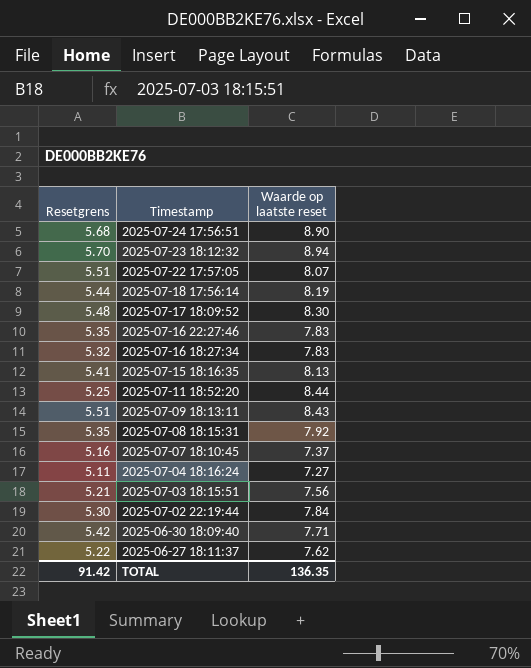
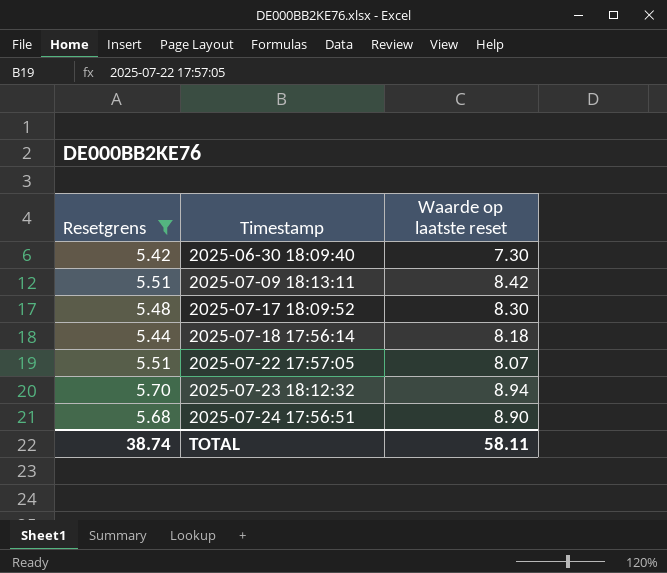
filter: none -> Resetgrens >= 5.42
row order: Timestamp descending -> Timestamp ascending
2025-06-30 18:09:40 | Waarde op laatste reset: 7.71 -> 7.30
2025-07-09 18:13:11 | Waarde op laatste reset: 8.43 -> 8.42
2025-07-18 17:56:14 | Waarde op laatste reset: 8.19 -> 8.18
TOTAL | Resetgrens: 91.42 -> 38.74
TOTAL | Waarde op laatste reset: 136.35 -> 58.11

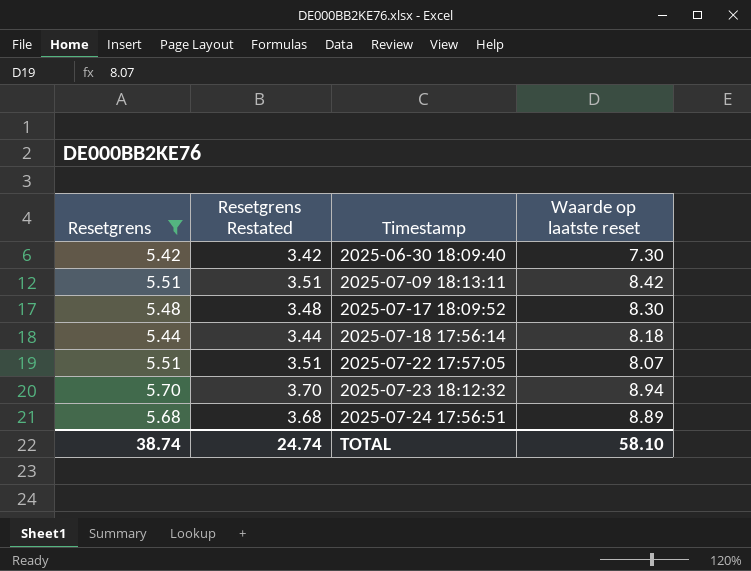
column Resetgrens Restated | formula: none -> [Resetgrens] - 2
2025-07-24 17:56:51 | Waarde op laatste reset: 8.90 -> 8.89
TOTAL | Waarde op laatste reset: 58.11 -> 58.10

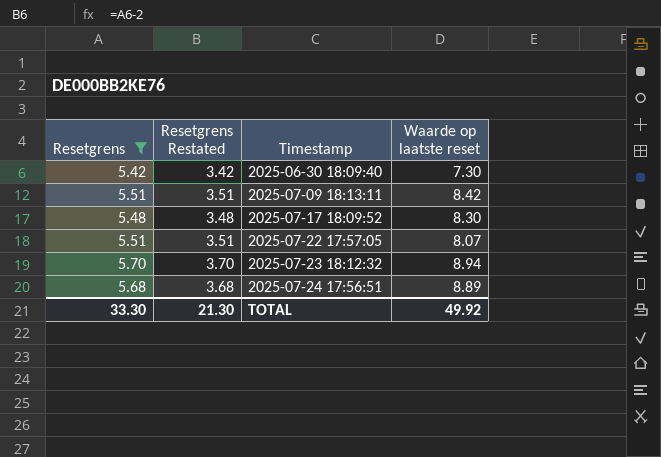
row 2025-07-18 17:56:14: 5.44 | 3.44 | 8.18 -> none
TOTAL | Resetgrens: 38.74 -> 33.30
TOTAL | Resetgrens Restated: 24.74 -> 21.30
TOTAL | Waarde op laatste reset: 58.10 -> 49.92

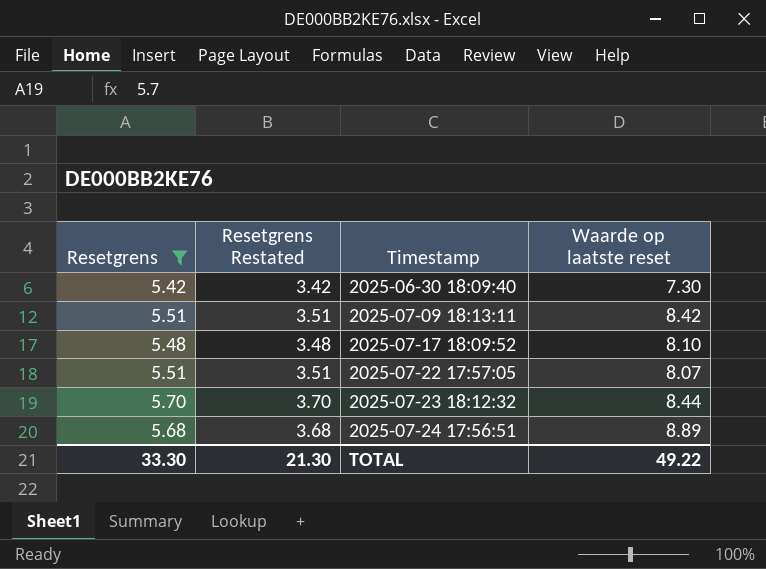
2025-07-17 18:09:52 | Waarde op laatste reset: 8.30 -> 8.10
2025-07-23 18:12:32 | Waarde op laatste reset: 8.94 -> 8.44
TOTAL | Waarde op laatste reset: 49.92 -> 49.22

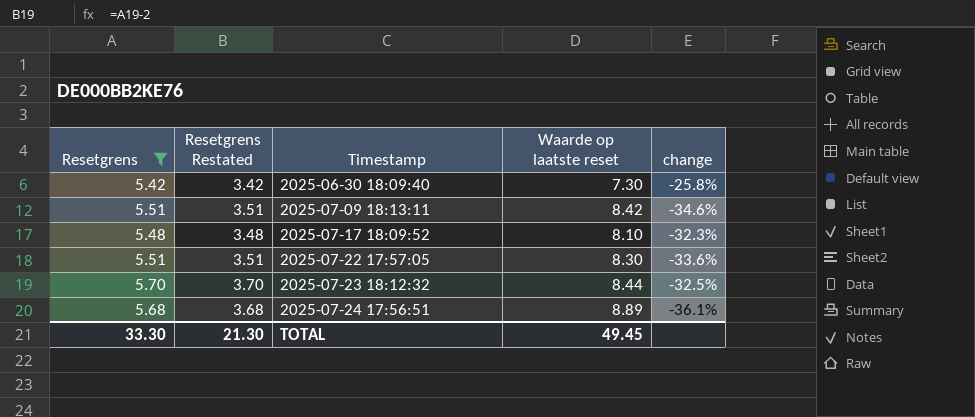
column change | formula: none -> ([Resetgrens] - [Waarde op laatste reset]) / [Waarde op laatste reset]
2025-07-22 17:57:05 | Waarde op laatste reset: 8.07 -> 8.30
TOTAL | Waarde op laatste reset: 49.22 -> 49.45

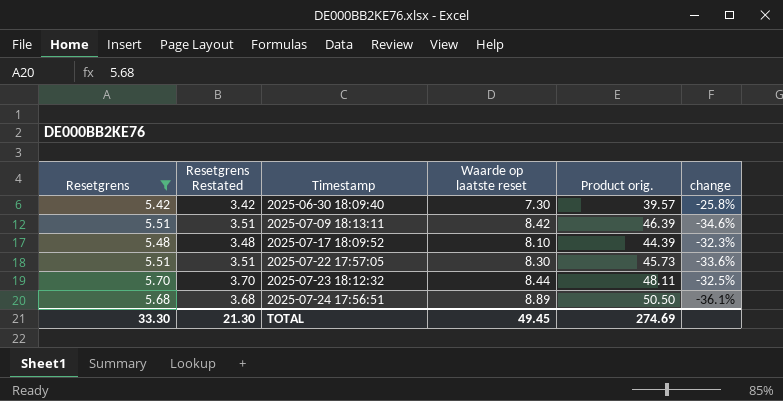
column Product orig. | formula: none -> [Resetgrens] * [Waarde op laatste reset]

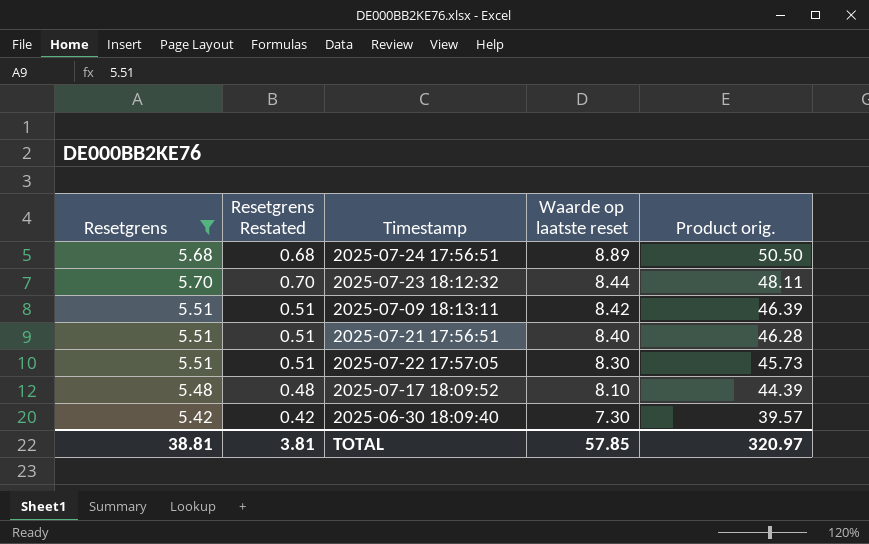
row order: Timestamp ascending -> Waarde op laatste reset descending
column change | formula: ([Resetgrens] - [Waarde op laatste reset]) / [Waarde op laatste reset] -> none
column Resetgrens Restated | formula: [Resetgrens] - 2 -> [Resetgrens] - 5
row 2025-07-21 17:56:51: none -> 5.51 | 0.51 | 8.40 | 46.28
TOTAL | Resetgrens: 33.30 -> 38.81
TOTAL | Resetgrens Restated: 21.30 -> 3.81
TOTAL | Waarde op laatste reset: 49.45 -> 57.85
TOTAL | Product orig.: 274.69 -> 320.97

